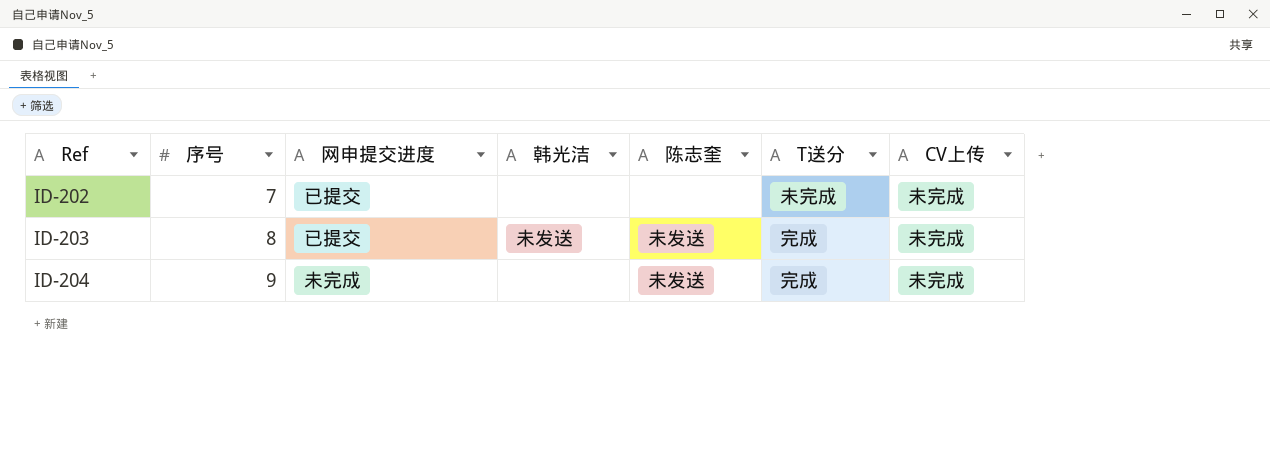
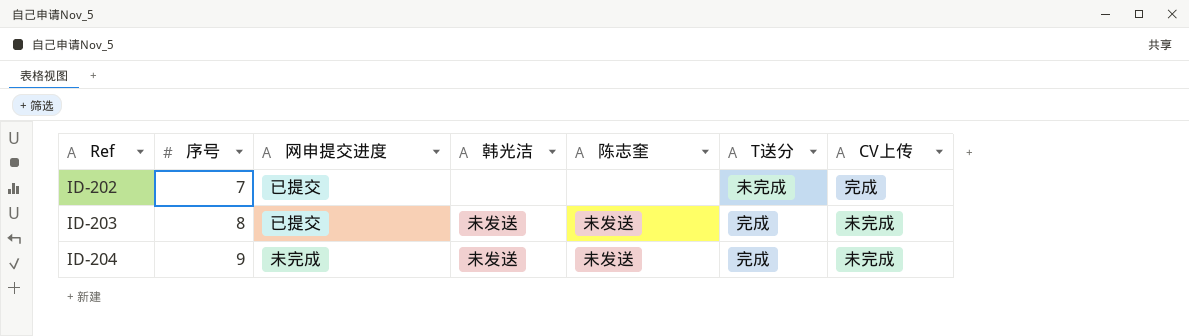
ID-202 | CV上传: 未完成 -> 完成
ID-204 | 韩光洁: none -> 未发送

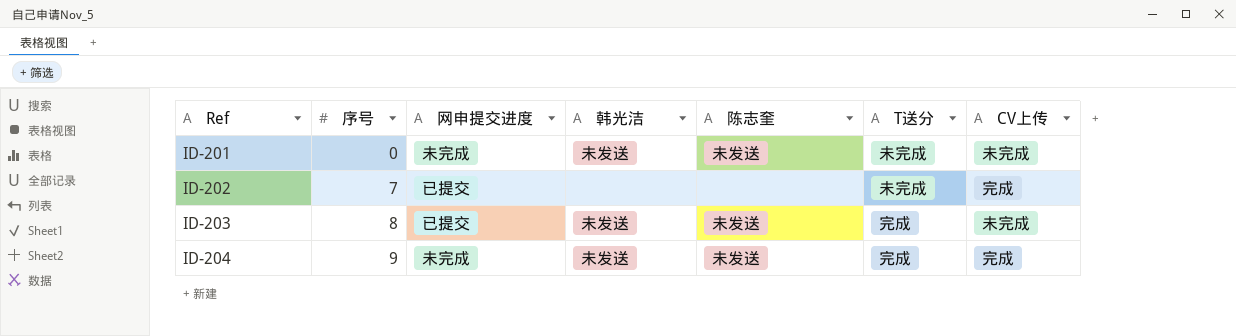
row ID-201: none -> 0 | 未完成 | 未发送 | 未发送 | 未完成 | 未完成
ID-204 | CV上传: 未完成 -> 完成

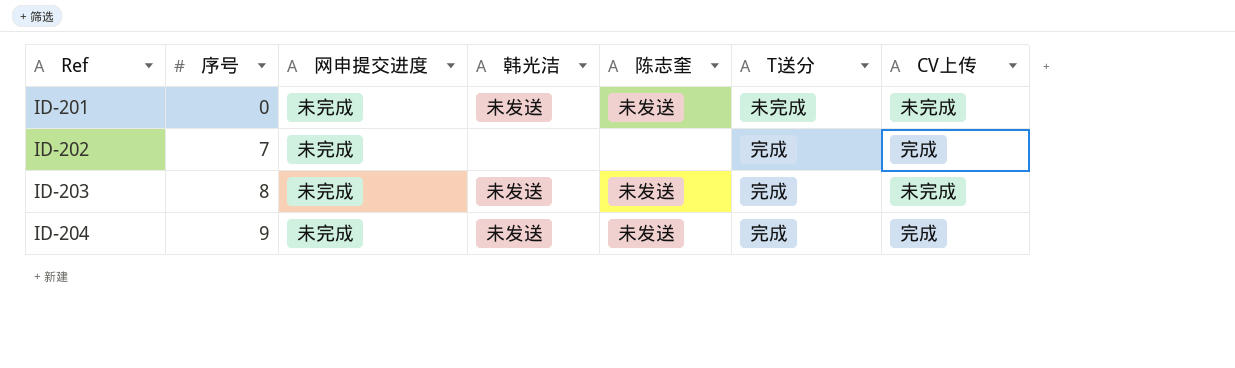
ID-202 | 网申提交进度: 已提交 -> 未完成
ID-202 | T送分: 未完成 -> 完成
ID-203 | 网申提交进度: 已提交 -> 未完成

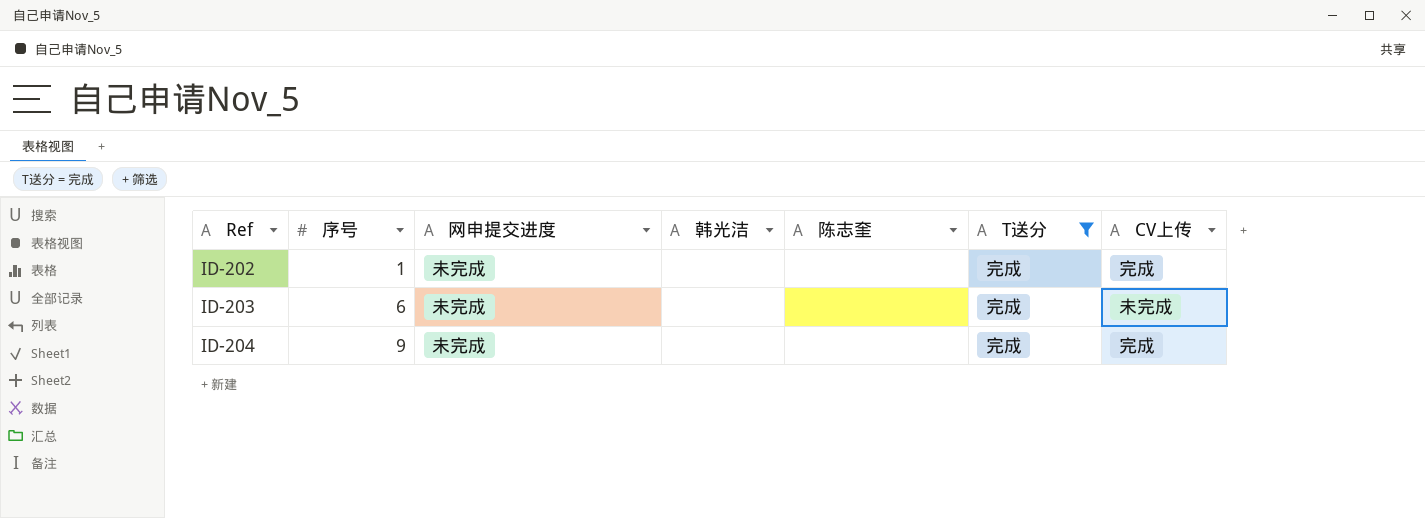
filter: none -> T送分 = 完成
ID-202 | 序号: 7 -> 1
ID-203 | 序号: 8 -> 6
ID-203 | 韩光洁: 未发送 -> none
ID-203 | 陈志奎: 未发送 -> none
ID-204 | 韩光洁: 未发送 -> none
ID-204 | 陈志奎: 未发送 -> none

